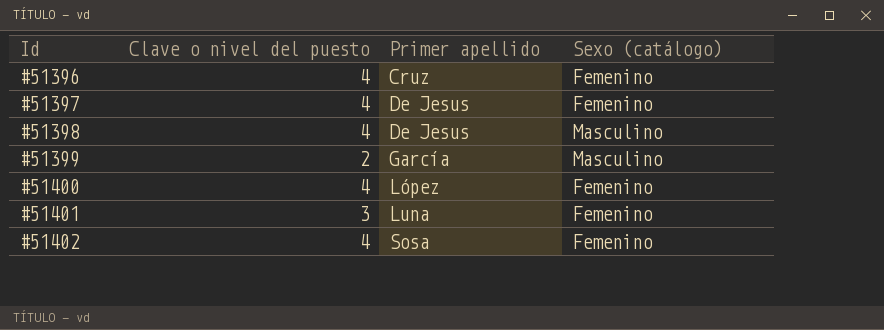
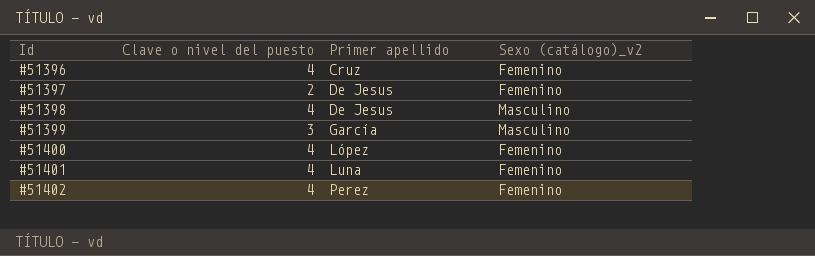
column name: Sexo (catálogo) -> Sexo (catálogo)_v2
#51397 | Clave o nivel del puesto: 4 -> 2
#51399 | Clave o nivel del puesto: 2 -> 3
#51401 | Clave o nivel del puesto: 3 -> 4
#51402 | Primer apellido: Sosa -> Perez

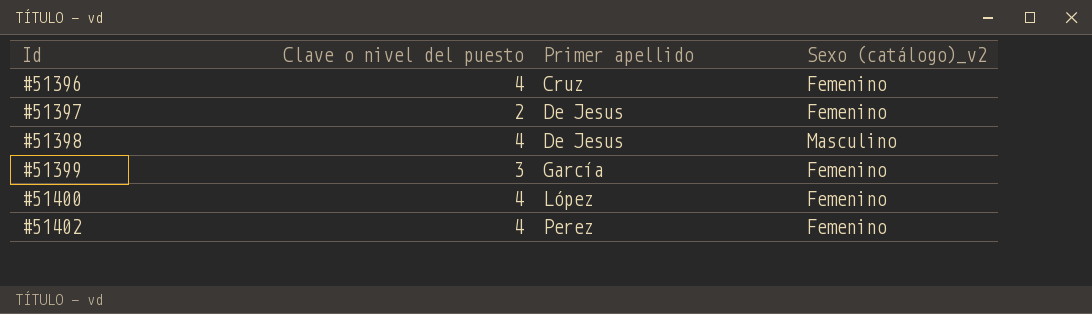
row #51401: 4 | Luna | Femenino -> none
#51399 | Sexo (catálogo)_v2: Masculino -> Femenino

